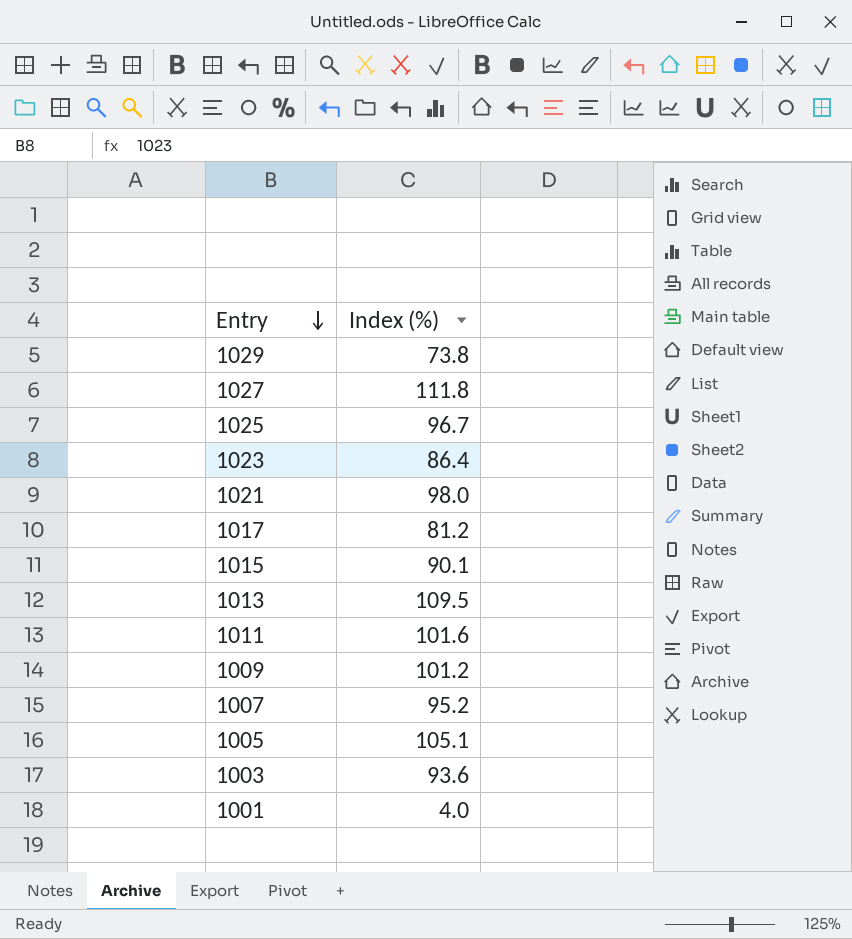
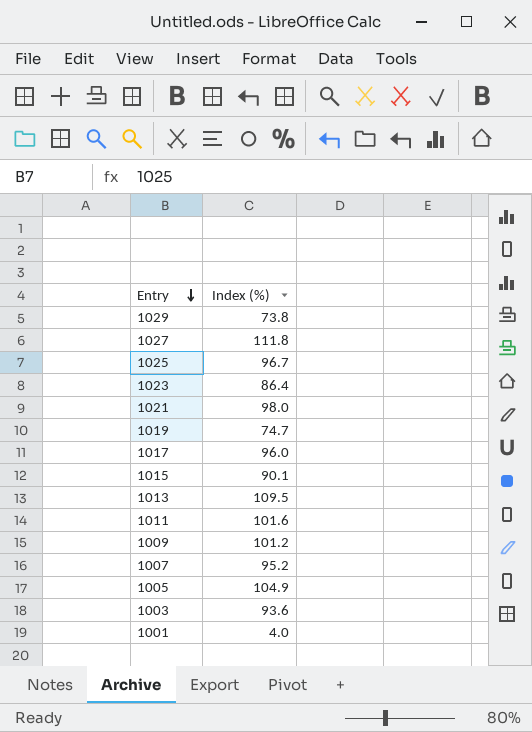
row 1019: none -> 74.7
1017 | Index (%): 81.2 -> 96.0
1005 | Index (%): 105.1 -> 104.9

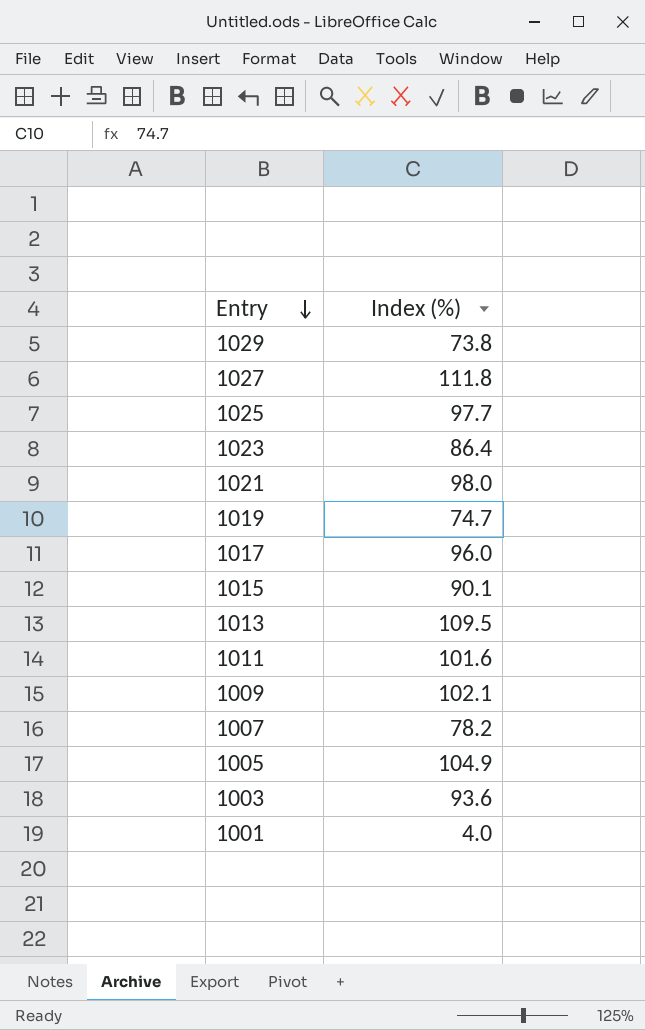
1025 | Index (%): 96.7 -> 97.7
1009 | Index (%): 101.2 -> 102.1
1007 | Index (%): 95.2 -> 78.2

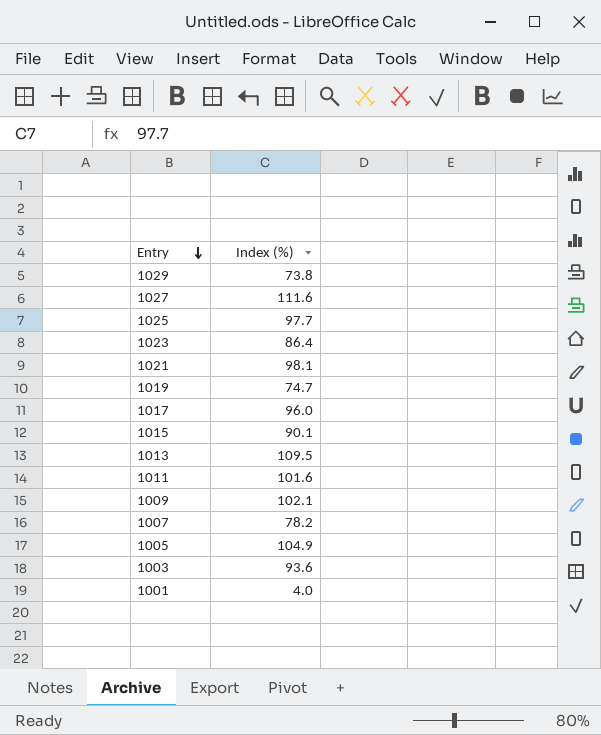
1027 | Index (%): 111.8 -> 111.6
1021 | Index (%): 98.0 -> 98.1

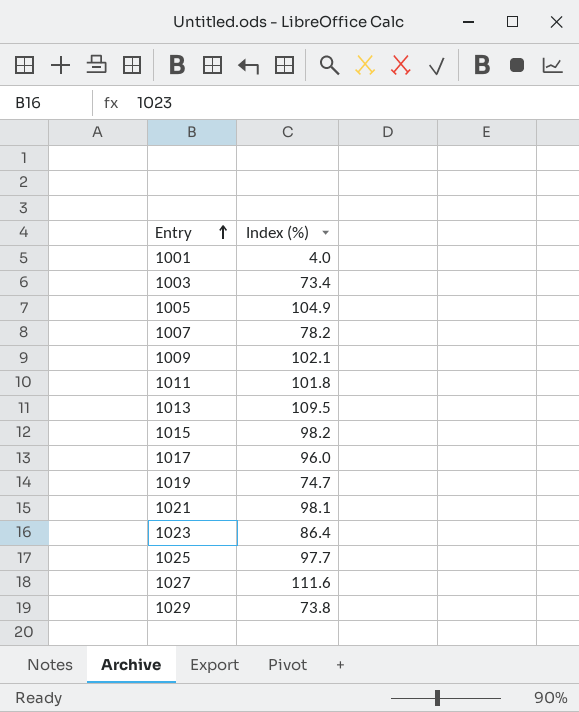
row order: Entry descending -> Entry ascending
1003 | Index (%): 93.6 -> 73.4
1011 | Index (%): 101.6 -> 101.8
1015 | Index (%): 90.1 -> 98.2

